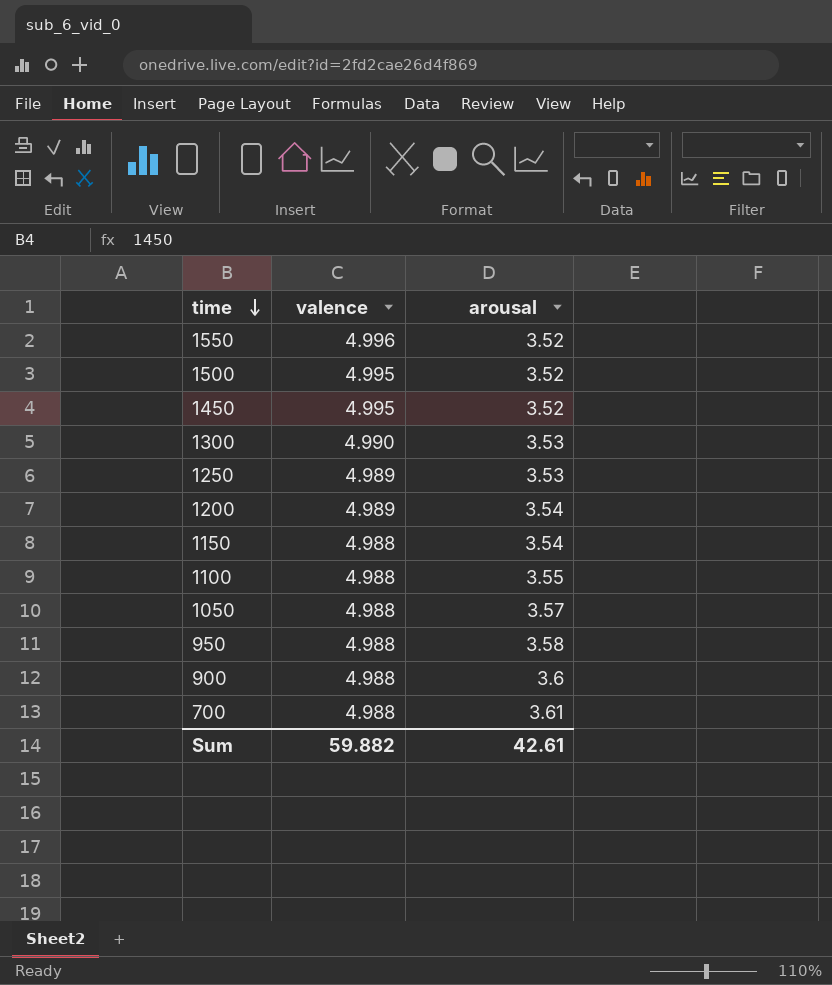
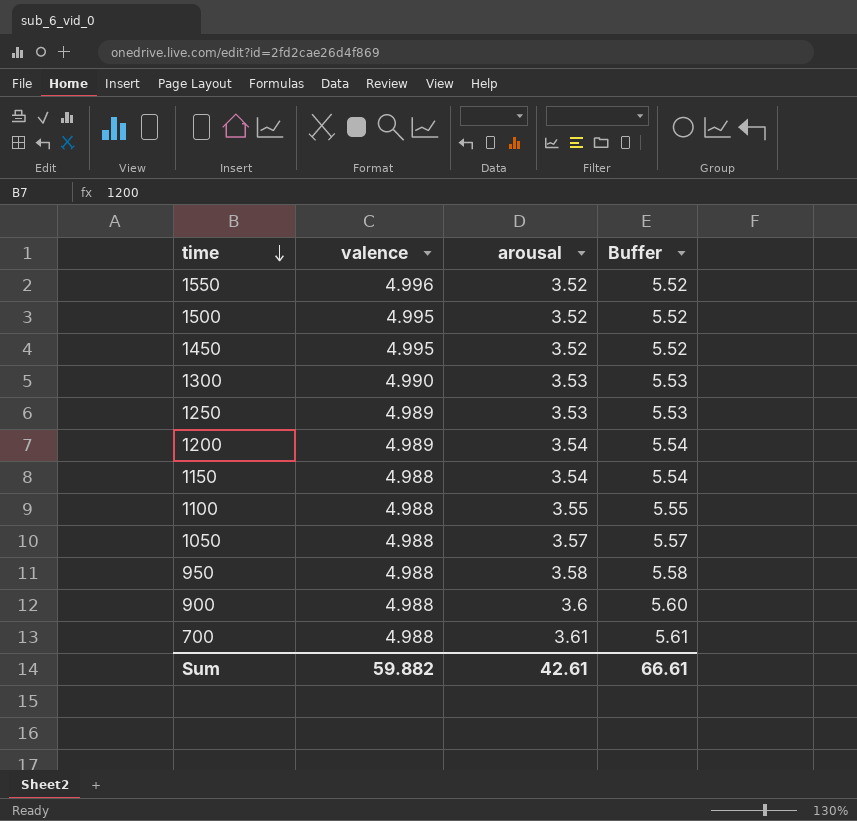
column Buffer | formula: none -> [arousal] + 2

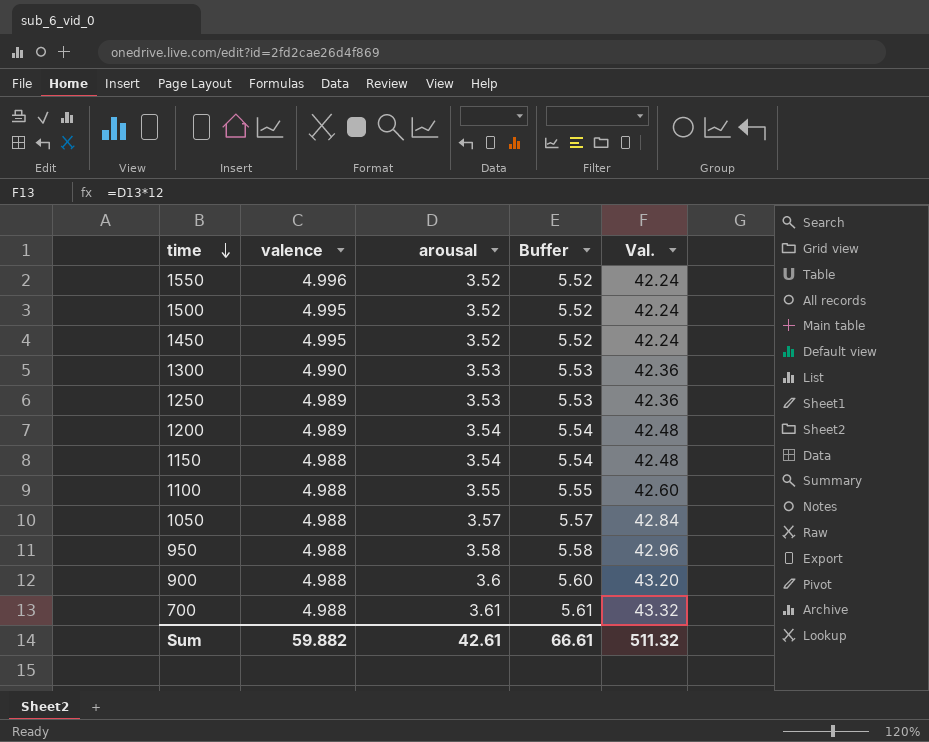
column Val. | formula: none -> [arousal] * 12

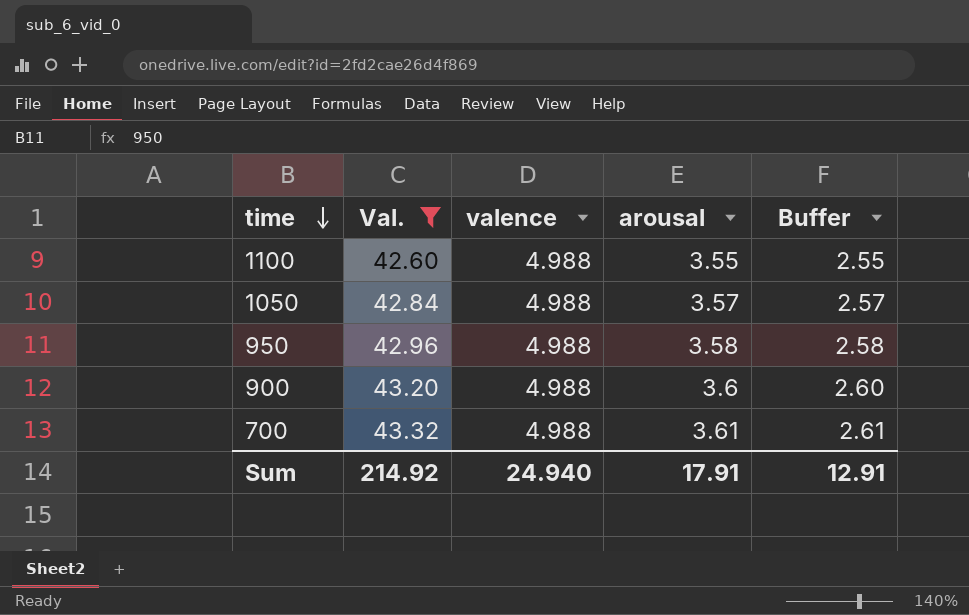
filter: none -> Val. >= 42.60
column Val. | position: 5 -> 2
column Buffer | formula: [arousal] + 2 -> [arousal] - 1
Sum | Val.: 511.32 -> 214.92
Sum | valence: 59.882 -> 24.940
Sum | arousal: 42.61 -> 17.91
Sum | Buffer: 66.61 -> 12.91

